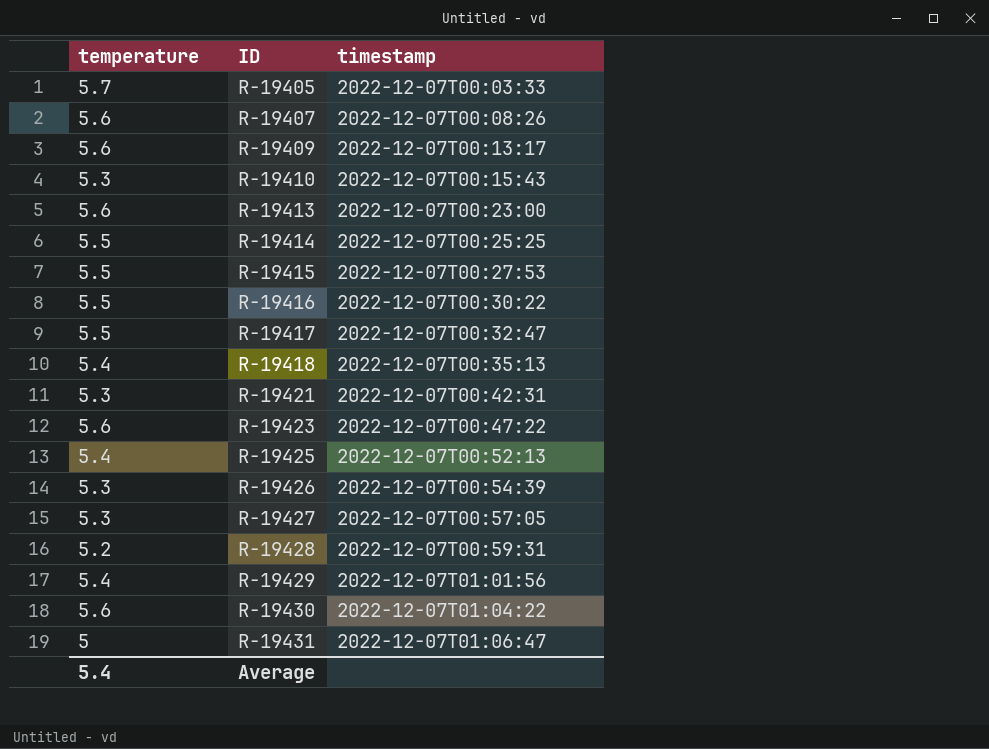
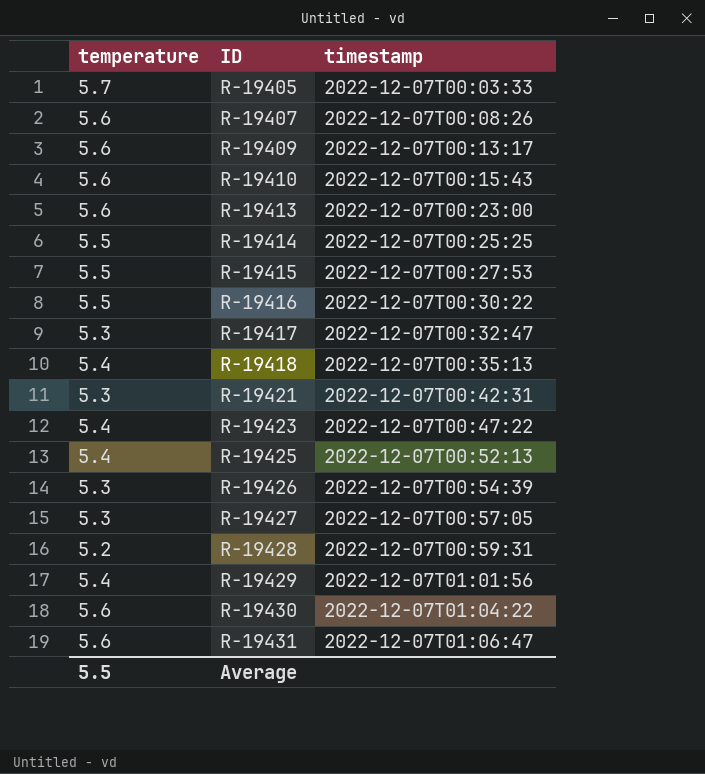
R-19410 | temperature: 5.3 -> 5.6
R-19417 | temperature: 5.5 -> 5.3
R-19423 | temperature: 5.6 -> 5.4
R-19431 | temperature: 5 -> 5.6
Average | temperature: 5.4 -> 5.5

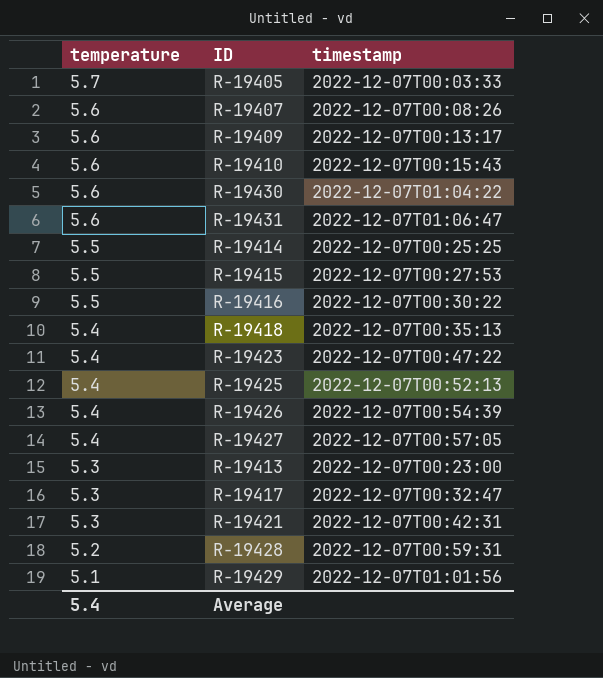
row order: ID ascending -> temperature descending
R-19426 | temperature: 5.3 -> 5.4
R-19427 | temperature: 5.3 -> 5.4
R-19413 | temperature: 5.6 -> 5.3
R-19429 | temperature: 5.4 -> 5.1
Average | temperature: 5.5 -> 5.4

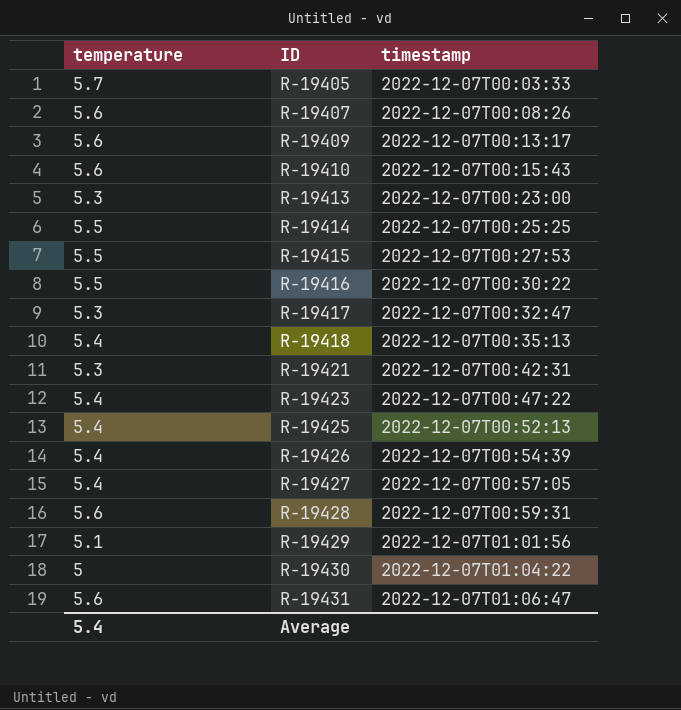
row order: temperature descending -> ID ascending
R-19428 | temperature: 5.2 -> 5.6
R-19430 | temperature: 5.6 -> 5

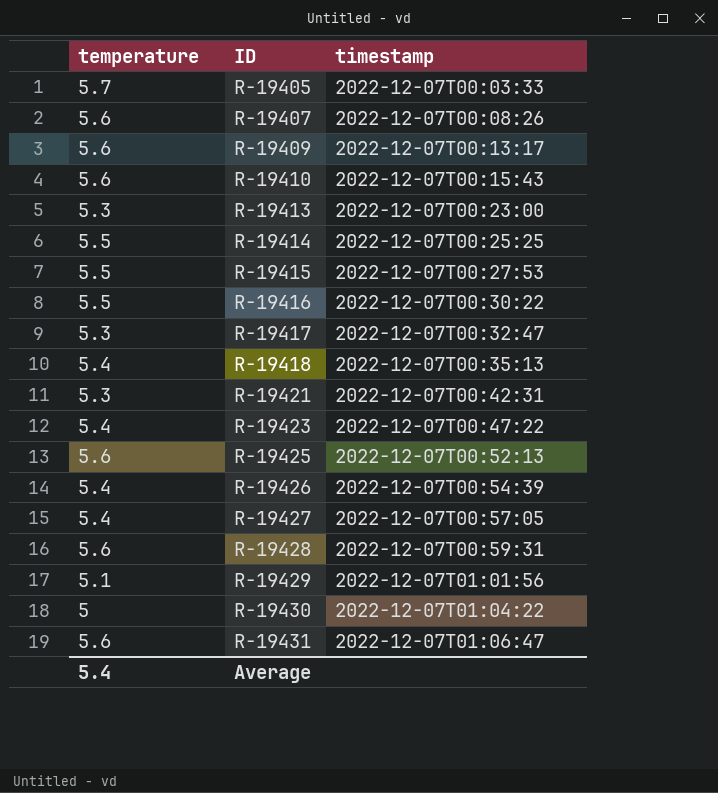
R-19425 | temperature: 5.4 -> 5.6

